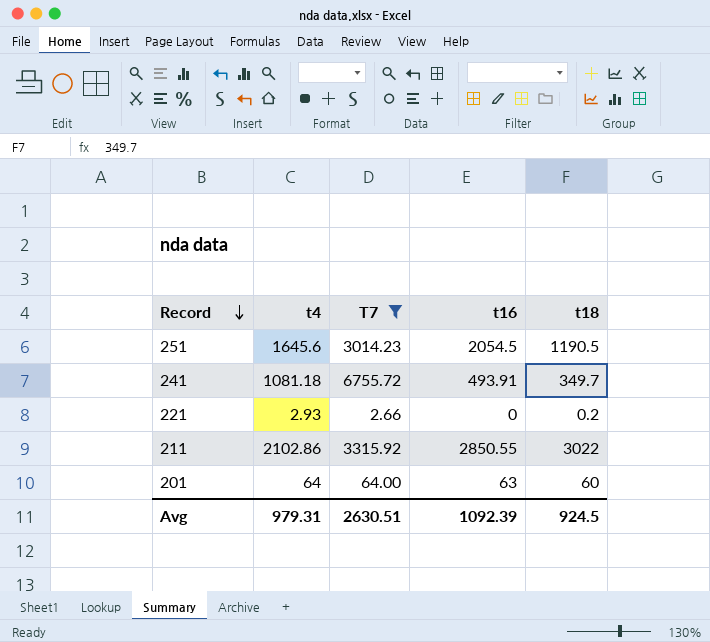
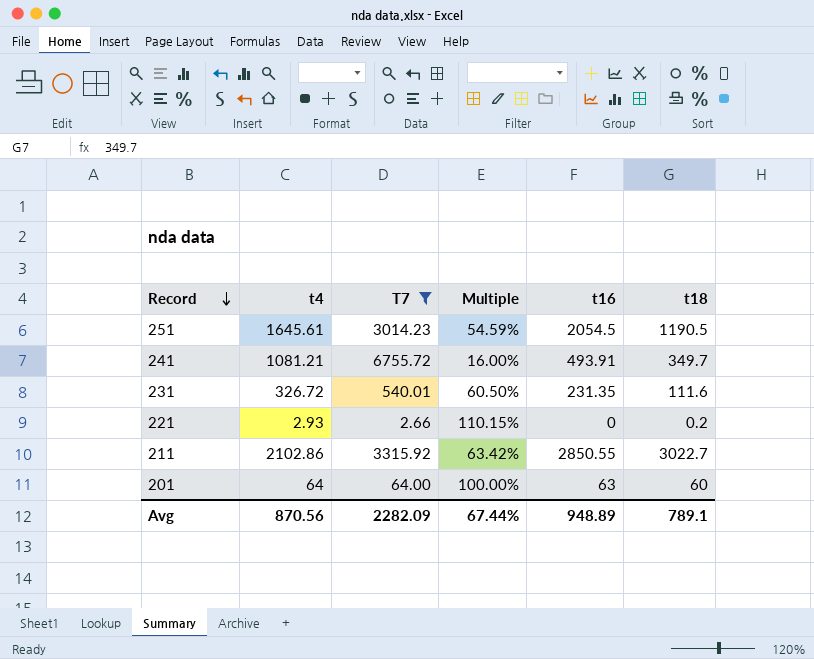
column Multiple | formula: none -> [t4] / [T7]
251 | t4: 1645.6 -> 1645.61
241 | t4: 1081.18 -> 1081.21
row 231: none -> 326.72 | 540.01 | 60.50% | 231.35 | 111.6
211 | t18: 3022 -> 3022.7
Avg | t4: 979.31 -> 870.56
Avg | T7: 2630.51 -> 2282.09
Avg | t16: 1092.39 -> 948.89
Avg | t18: 924.5 -> 789.1

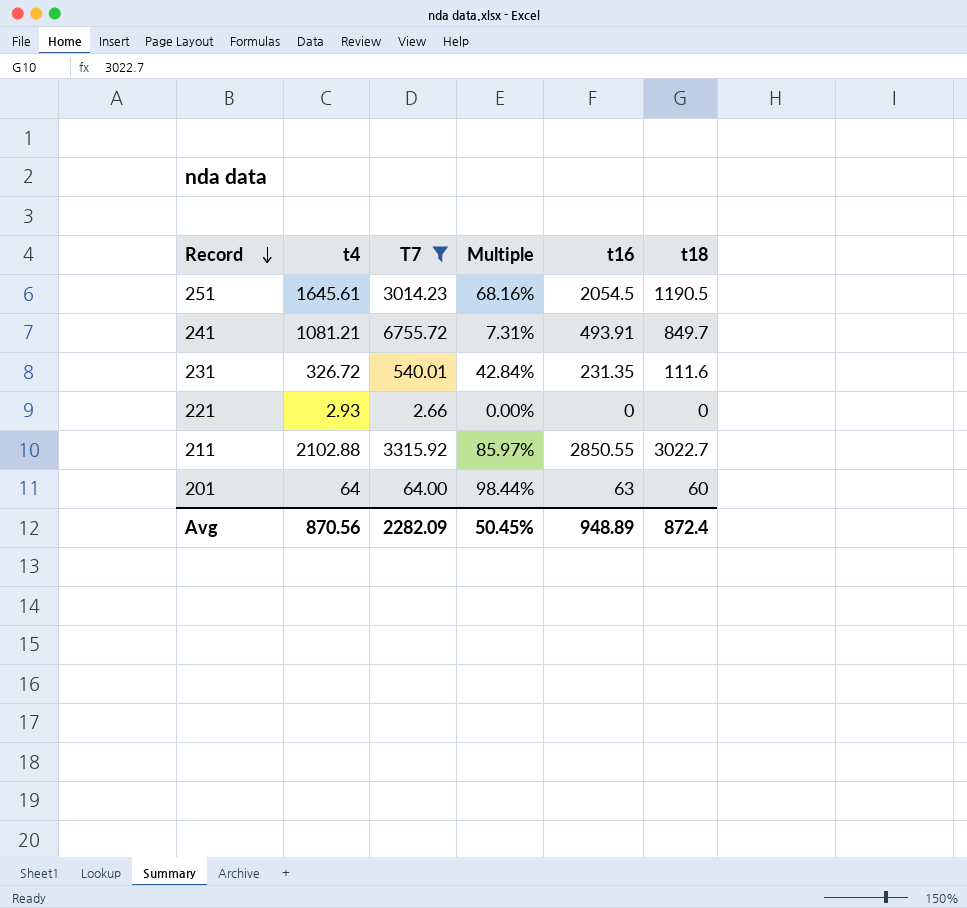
column Multiple | formula: [t4] / [T7] -> [t16] / [T7]
241 | t18: 349.7 -> 849.7
221 | t18: 0.2 -> 0
211 | t4: 2102.86 -> 2102.88
Avg | Multiple: 67.44% -> 50.45%
Avg | t18: 789.1 -> 872.4

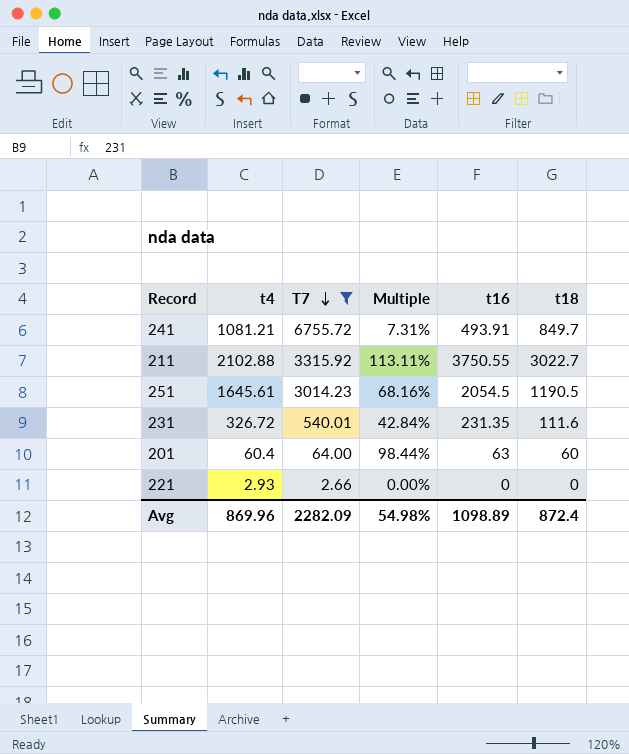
row order: Record descending -> T7 descending
211 | Multiple: 85.97% -> 113.11%
211 | t16: 2850.55 -> 3750.55
201 | t4: 64 -> 60.4
Avg | t4: 870.56 -> 869.96
Avg | Multiple: 50.45% -> 54.98%
Avg | t16: 948.89 -> 1098.89

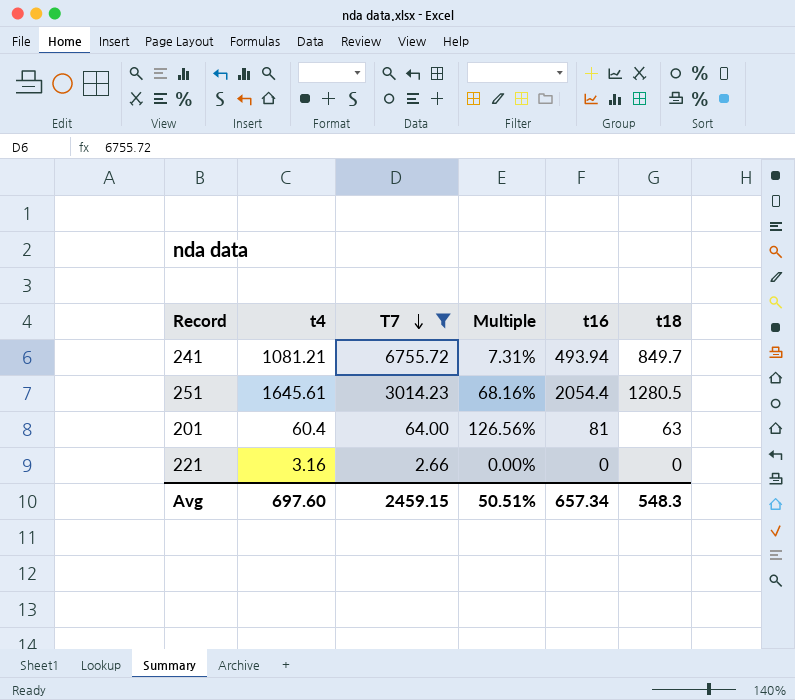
row 211: 2102.88 | 3315.92 | 113.11% | 3750.55 | 3022.7 -> none
row 231: 326.72 | 540.01 | 42.84% | 231.35 | 111.6 -> none
241 | t16: 493.91 -> 493.94
251 | t16: 2054.5 -> 2054.4
251 | t18: 1190.5 -> 1280.5
201 | Multiple: 98.44% -> 126.56%
201 | t16: 63 -> 81
201 | t18: 60 -> 63
221 | t4: 2.93 -> 3.16
Avg | t4: 869.96 -> 697.60
Avg | T7: 2282.09 -> 2459.15
Avg | Multiple: 54.98% -> 50.51%
Avg | t16: 1098.89 -> 657.34
Avg | t18: 872.4 -> 548.3

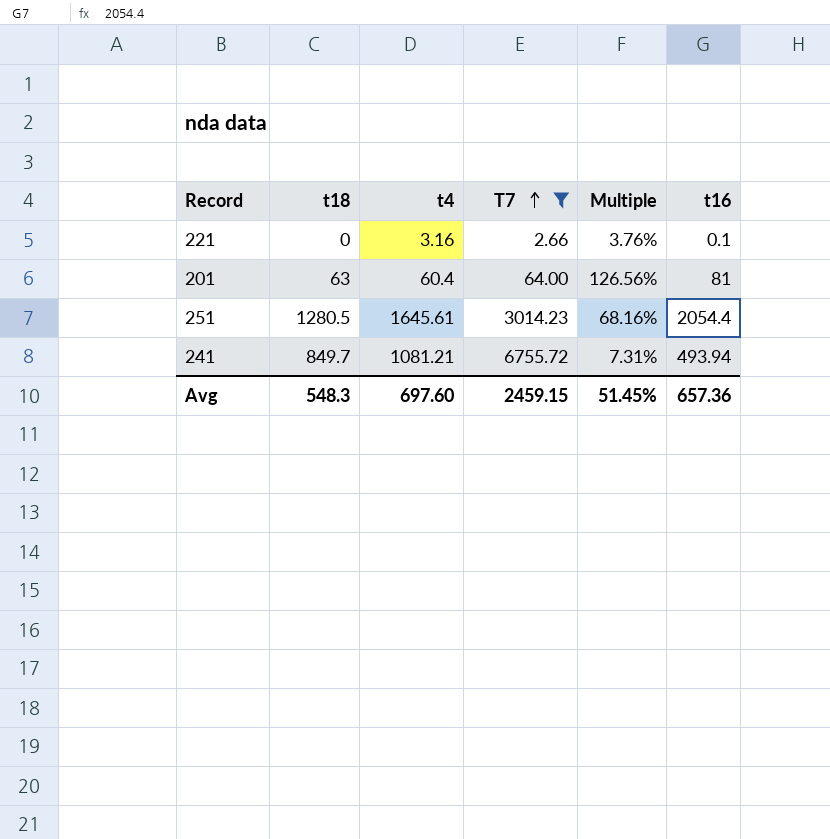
row order: T7 descending -> T7 ascending
column t18 | position: 6 -> 2
221 | Multiple: 0.00% -> 3.76%
221 | t16: 0 -> 0.1
Avg | Multiple: 50.51% -> 51.45%
Avg | t16: 657.34 -> 657.36

